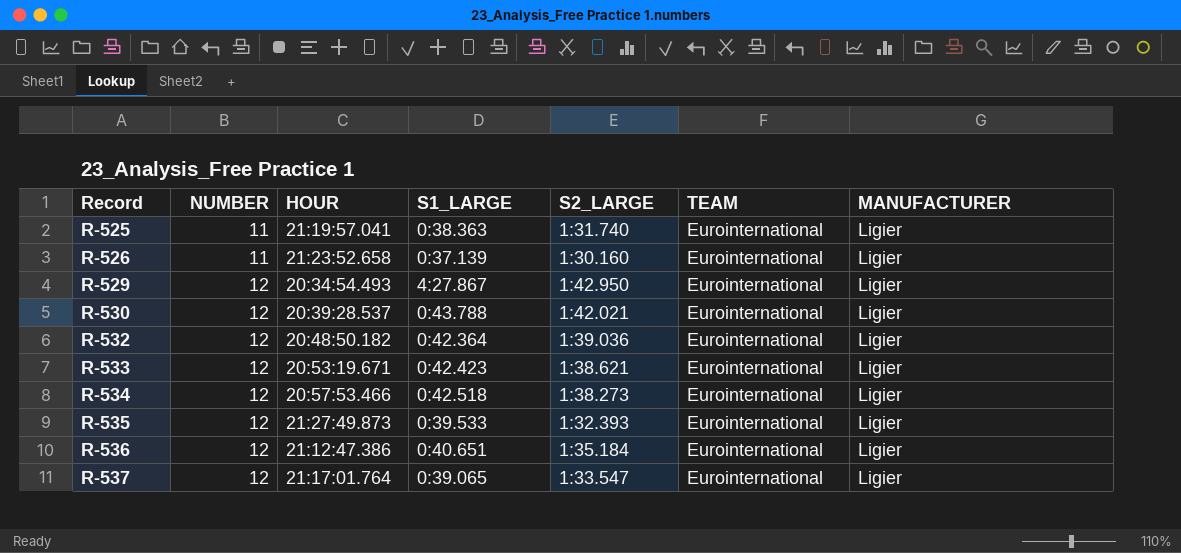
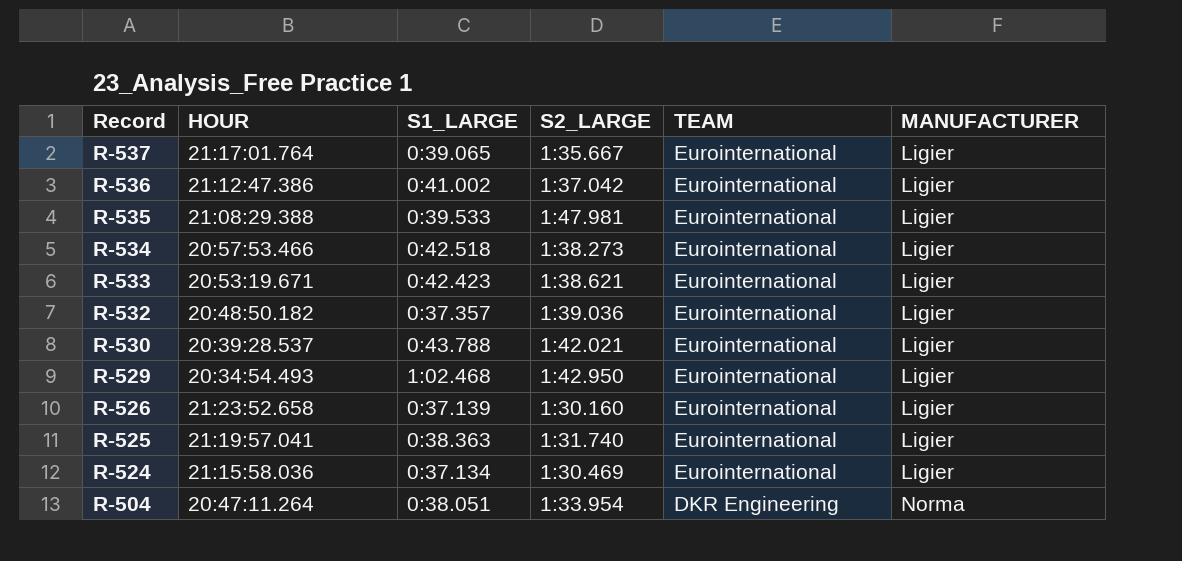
row order: Record ascending -> Record descending
column NUMBER | position: 2 -> none
R-537 | S2_LARGE: 1:33.547 -> 1:35.667
R-536 | S1_LARGE: 0:40.651 -> 0:41.002
R-536 | S2_LARGE: 1:35.184 -> 1:37.042
R-535 | HOUR: 21:27:49.873 -> 21:08:29.388
R-535 | S2_LARGE: 1:32.393 -> 1:47.981
R-532 | S1_LARGE: 0:42.364 -> 0:37.357
R-529 | S1_LARGE: 4:27.867 -> 1:02.468
row R-524: none -> 21:15:58.036 | 0:37.134 | 1:30.469 | Eurointernational | Ligier
row R-504: none -> 20:47:11.264 | 0:38.051 | 1:33.954 | DKR Engineering | Norma

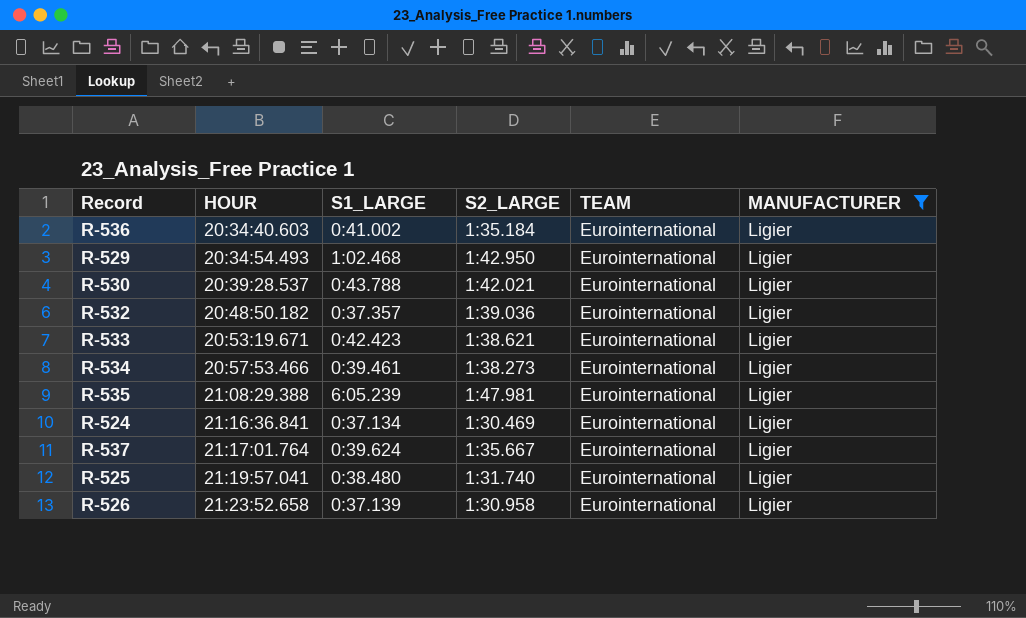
filter: none -> MANUFACTURER = Ligier
row order: Record descending -> HOUR ascending
R-536 | HOUR: 21:12:47.386 -> 20:34:40.603
R-536 | S2_LARGE: 1:37.042 -> 1:35.184
R-534 | S1_LARGE: 0:42.518 -> 0:39.461
R-535 | S1_LARGE: 0:39.533 -> 6:05.239
R-524 | HOUR: 21:15:58.036 -> 21:16:36.841
R-537 | S1_LARGE: 0:39.065 -> 0:39.624
R-525 | S1_LARGE: 0:38.363 -> 0:38.480
R-526 | S2_LARGE: 1:30.160 -> 1:30.958

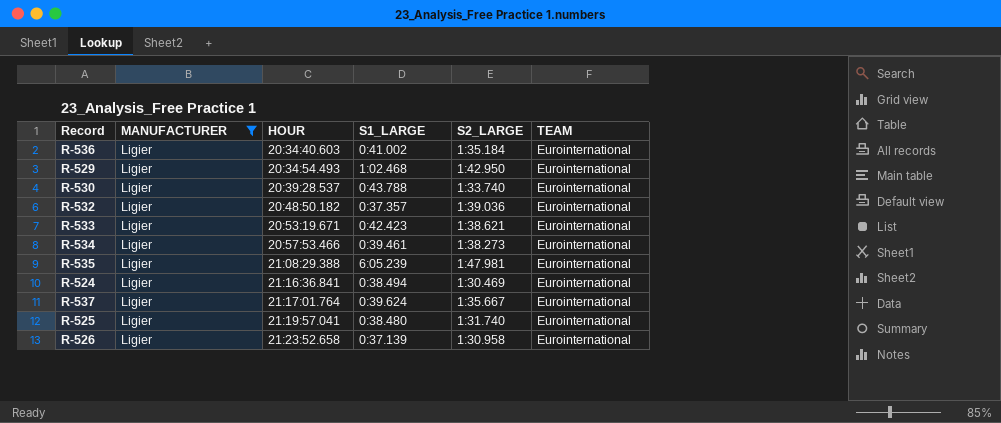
column MANUFACTURER | position: 6 -> 2
R-530 | S2_LARGE: 1:42.021 -> 1:33.740
R-524 | S1_LARGE: 0:37.134 -> 0:38.494

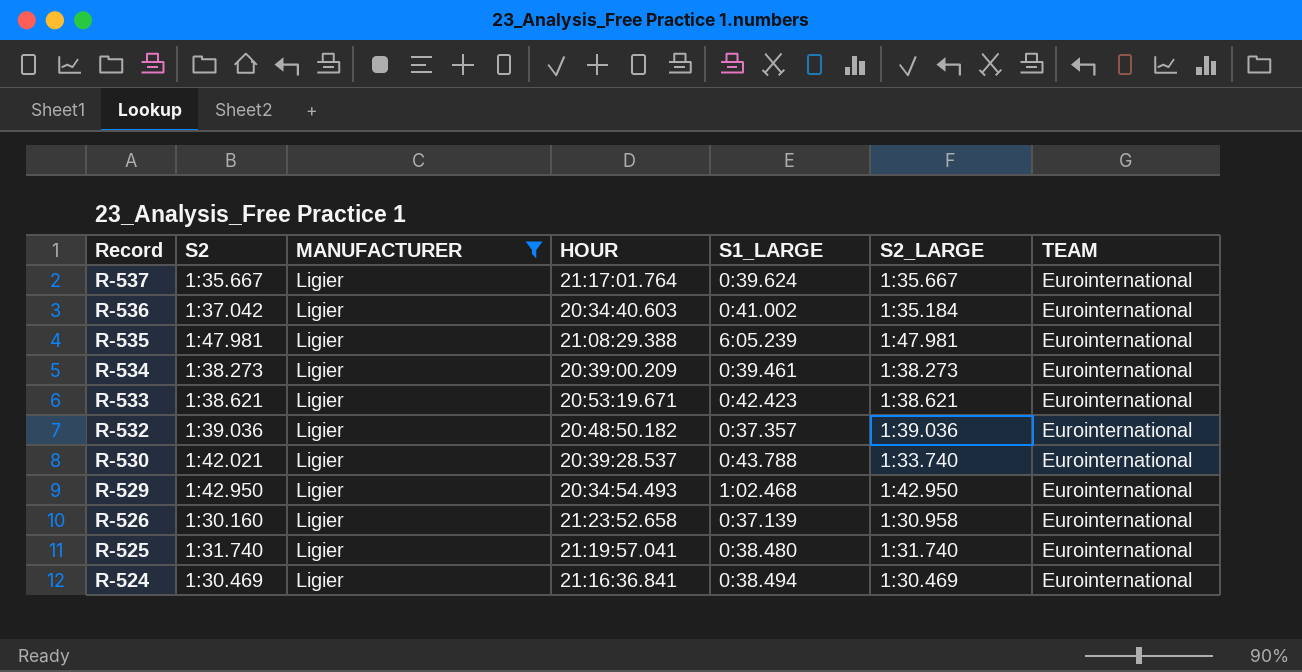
row order: HOUR ascending -> Record descending
column S2 | position: none -> 2
R-534 | HOUR: 20:57:53.466 -> 20:39:00.209

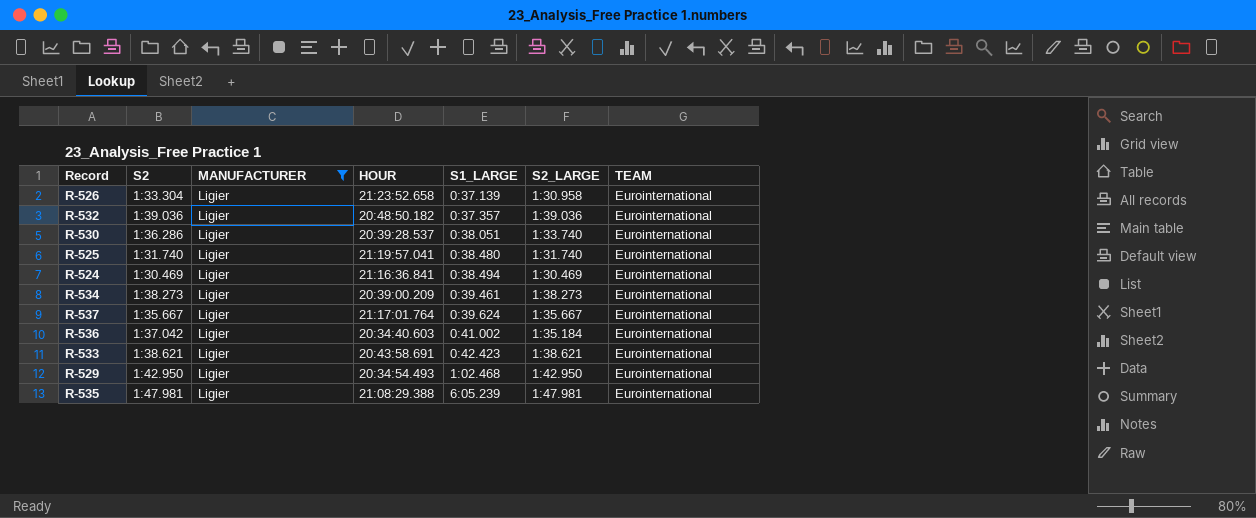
row order: Record descending -> S1_LARGE ascending
R-526 | S2: 1:30.160 -> 1:33.304
R-530 | S2: 1:42.021 -> 1:36.286
R-530 | S1_LARGE: 0:43.788 -> 0:38.051
R-533 | HOUR: 20:53:19.671 -> 20:43:58.691

